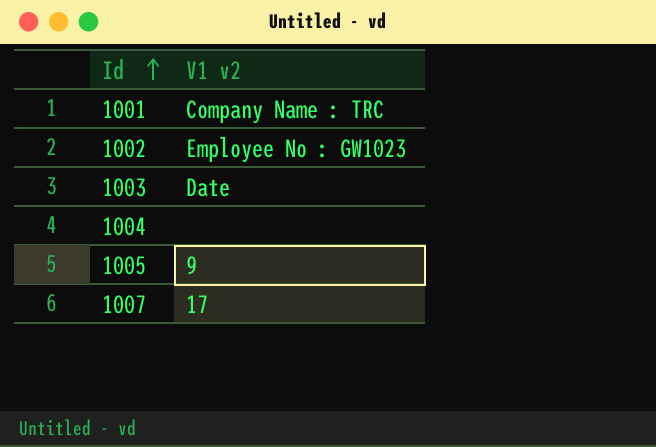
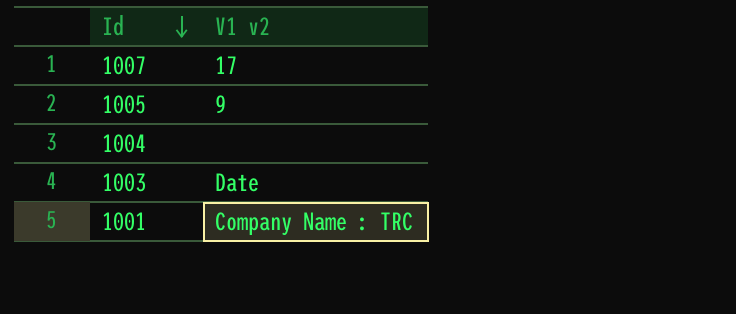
row order: Id ascending -> Id descending
row 1002: Employee No : GW1023 -> none

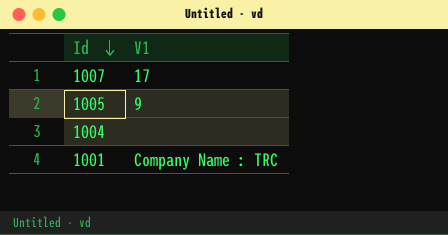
column name: V1 v2 -> V1
row 1003: Date -> none

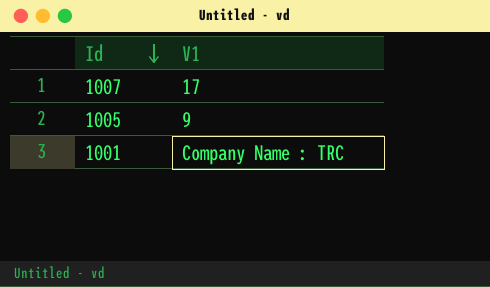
row 1004: none -> none

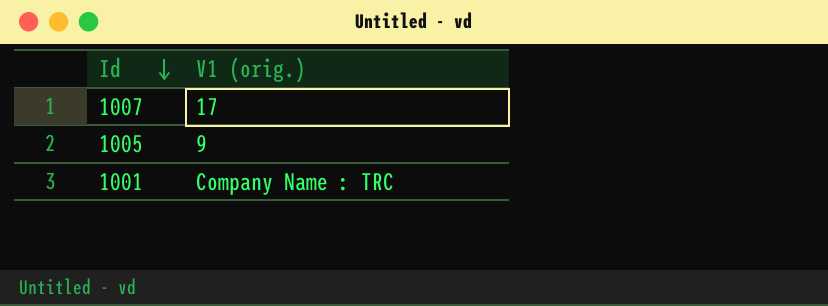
column name: V1 -> V1 (orig.)

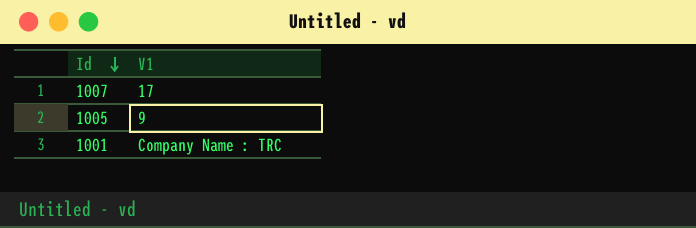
column name: V1 (orig.) -> V1

